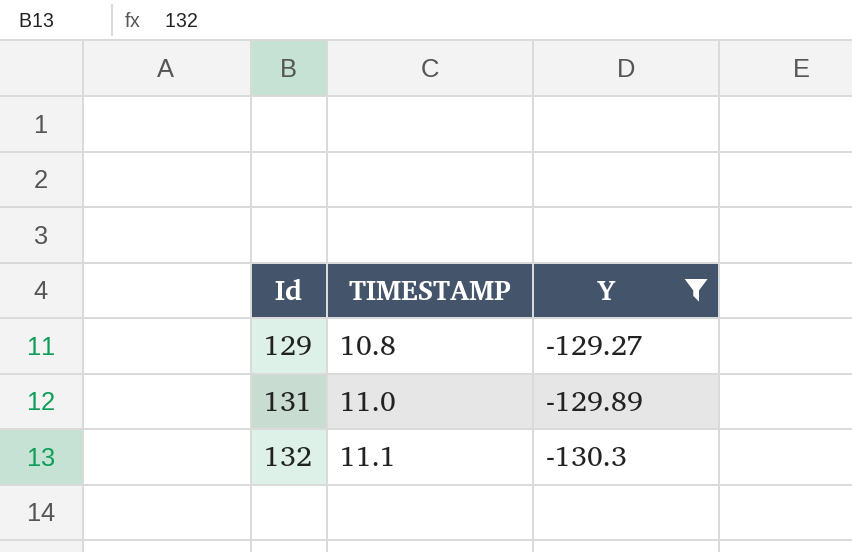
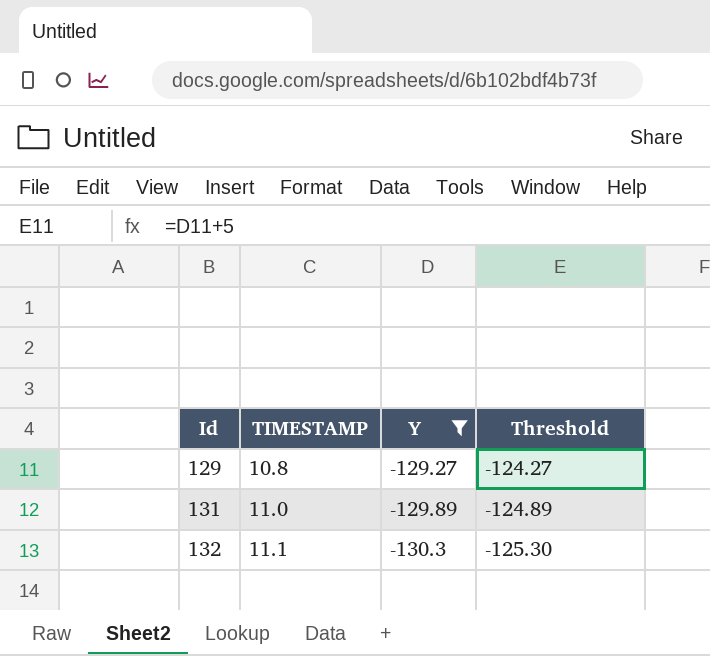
column Threshold | formula: none -> [Y] + 5

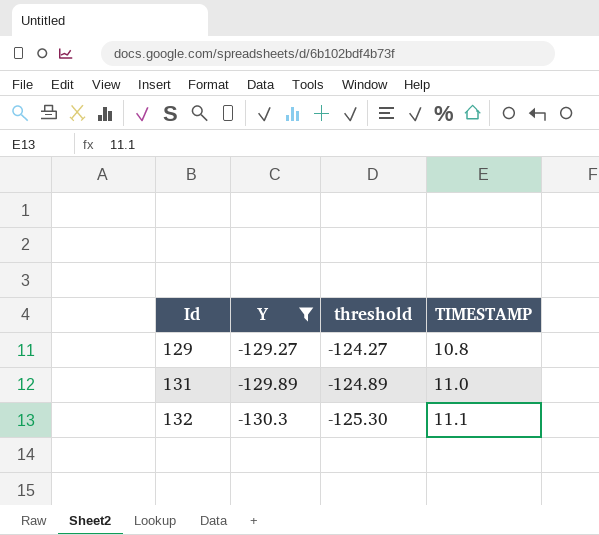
column name: Threshold -> threshold
column TIMESTAMP | position: 2 -> 4

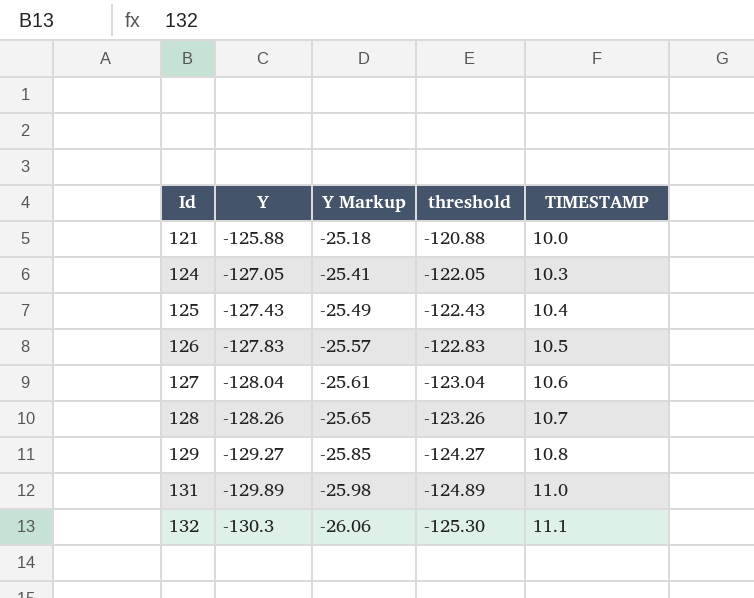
filter: Y <= -129.27 -> none
column Y Markup | formula: none -> [Y] * 0.2

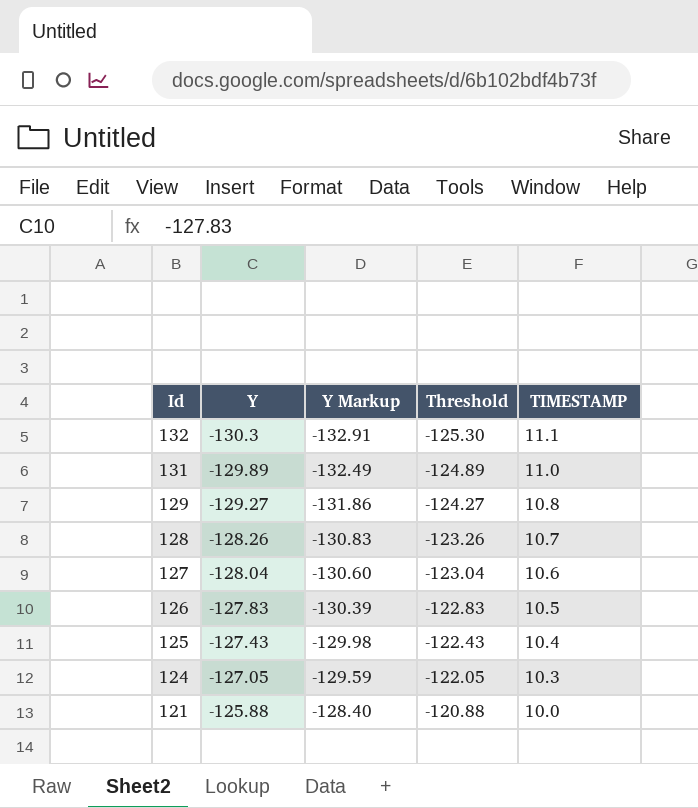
row order: Id ascending -> Id descending
column Y Markup | formula: [Y] * 0.2 -> [Y] * 1.02
column name: threshold -> Threshold

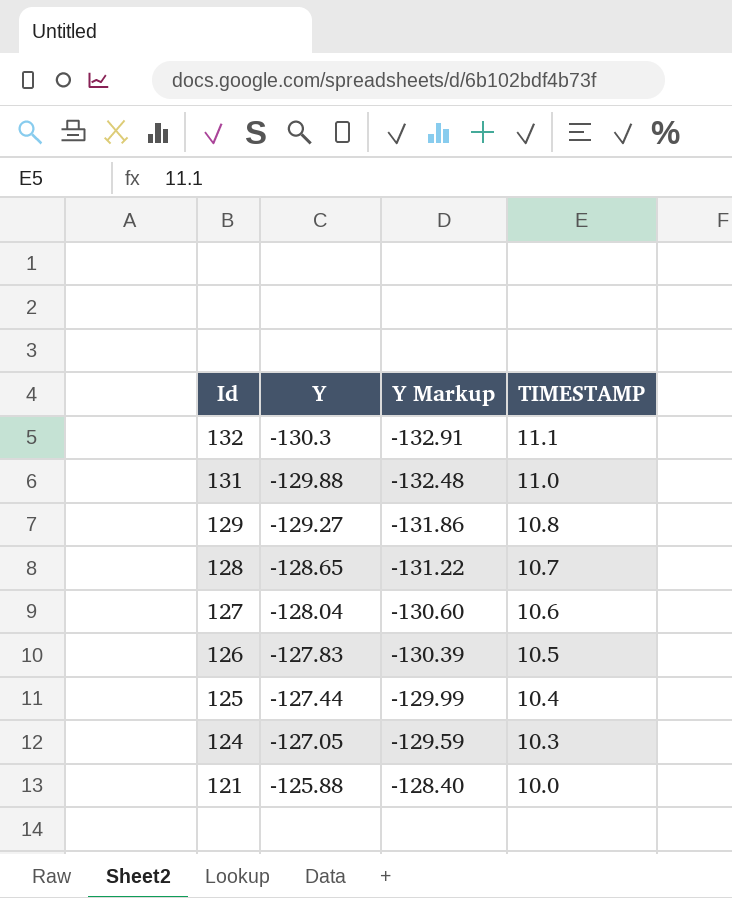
column Threshold | formula: [Y] + 5 -> none
131 | Y: -129.89 -> -129.88
131 | Y Markup: -132.49 -> -132.48
128 | Y: -128.26 -> -128.65
128 | Y Markup: -130.83 -> -131.22
125 | Y: -127.43 -> -127.44
125 | Y Markup: -129.98 -> -129.99

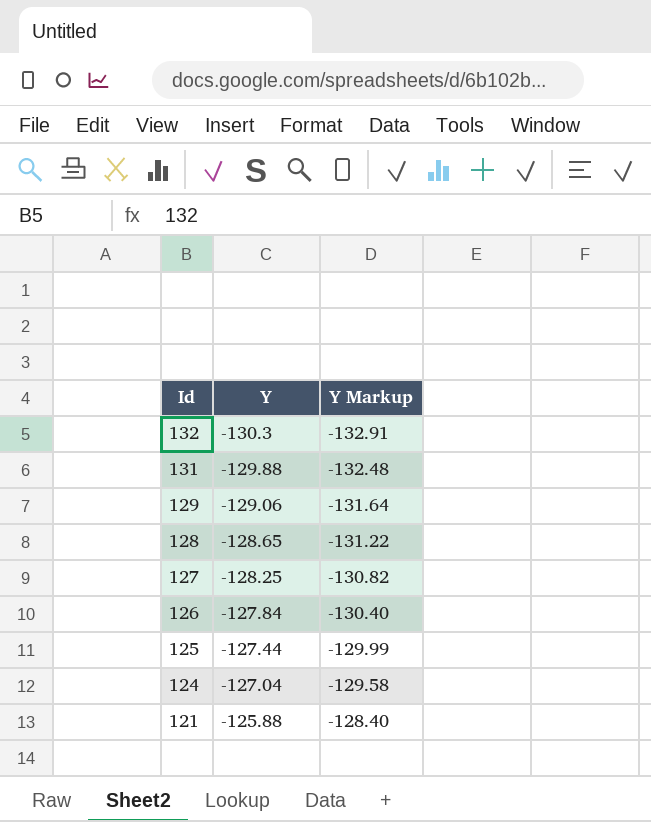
column TIMESTAMP | position: 4 -> none
129 | Y: -129.27 -> -129.06
129 | Y Markup: -131.86 -> -131.64
127 | Y: -128.04 -> -128.25
127 | Y Markup: -130.60 -> -130.82
126 | Y: -127.83 -> -127.84
126 | Y Markup: -130.39 -> -130.40
124 | Y: -127.05 -> -127.04
124 | Y Markup: -129.59 -> -129.58

